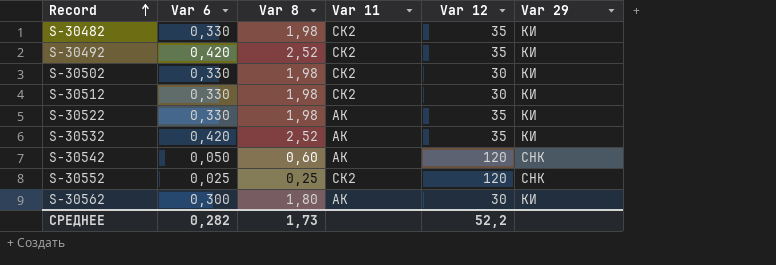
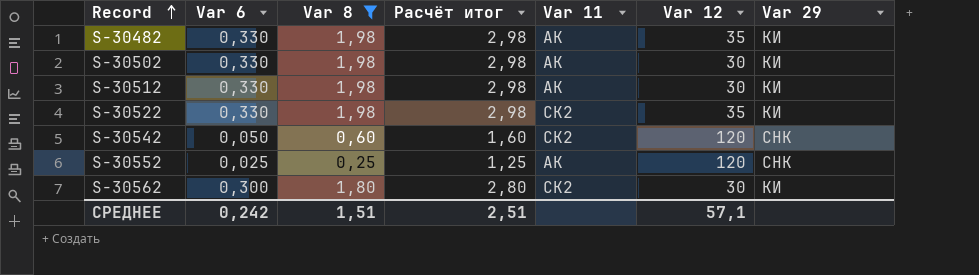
filter: none -> Var 8 != 2,52
column Расчёт итог | formula: none -> [Var 8] + 1
S-30482 | Var 11: СК2 -> АК
S-30502 | Var 11: СК2 -> АК
S-30512 | Var 11: СК2 -> АК
S-30522 | Var 11: АК -> СК2
S-30542 | Var 11: АК -> СК2
S-30552 | Var 11: СК2 -> АК
S-30562 | Var 11: АК -> СК2
СРЕДНЕЕ | Var 6: 0,282 -> 0,242
СРЕДНЕЕ | Var 8: 1,73 -> 1,51
СРЕДНЕЕ | Var 12: 52,2 -> 57,1

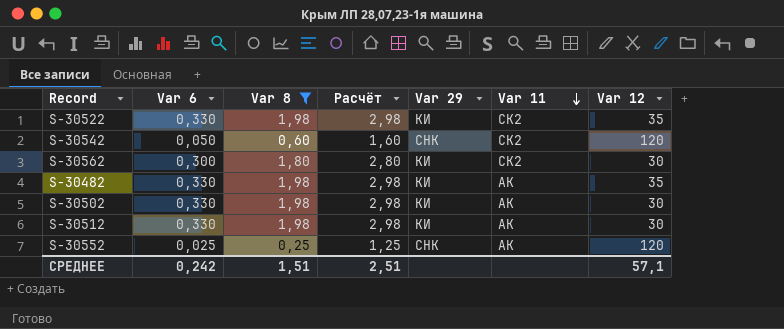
row order: Record ascending -> Var 11 descending
column name: Расчёт итог -> Расчёт
column Var 29 | position: 7 -> 5

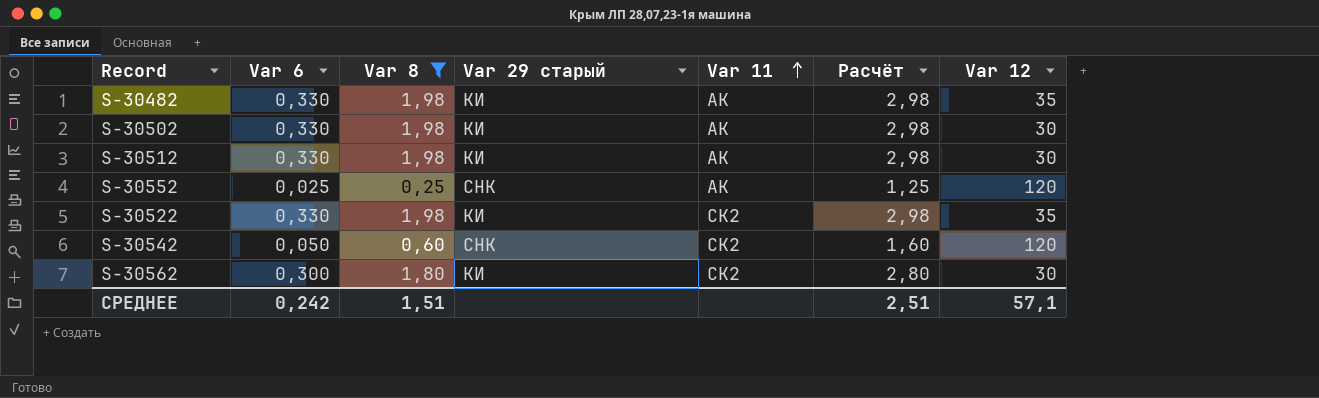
row order: Var 11 descending -> Var 11 ascending
column name: Var 29 -> Var 29 старый
column Расчёт | position: 4 -> 6

